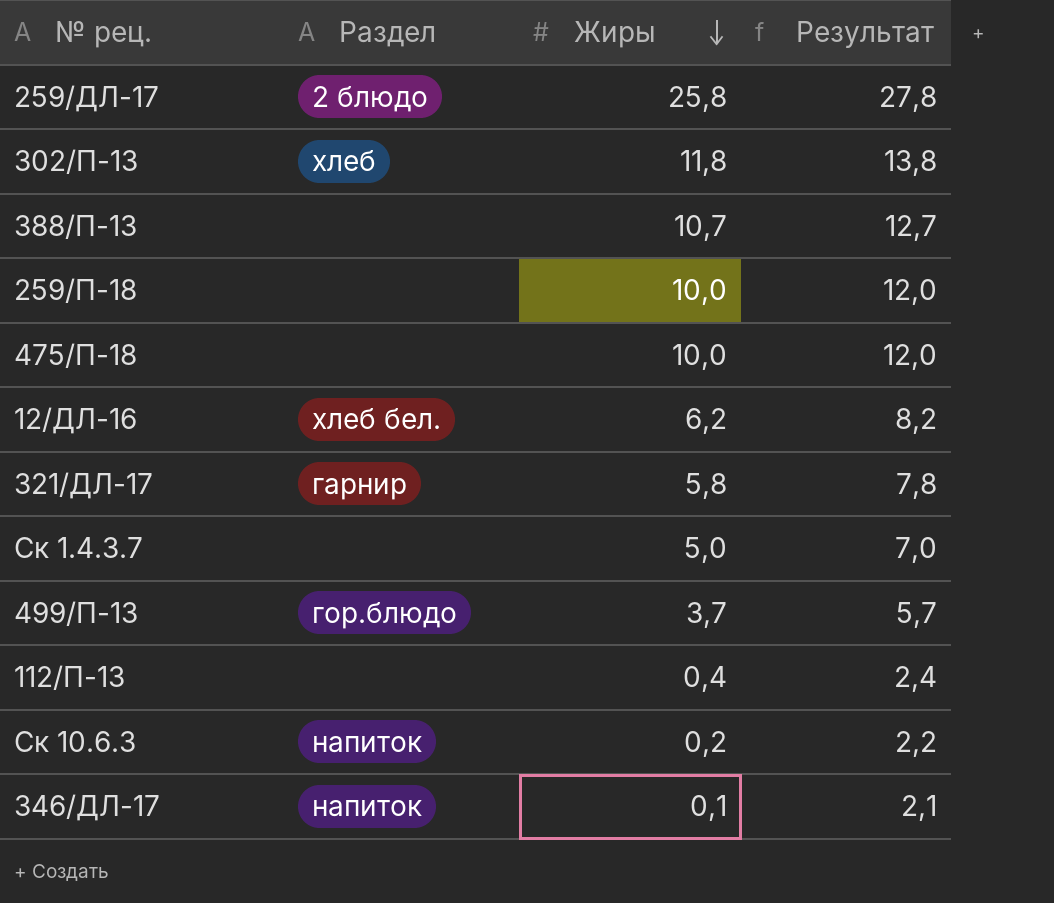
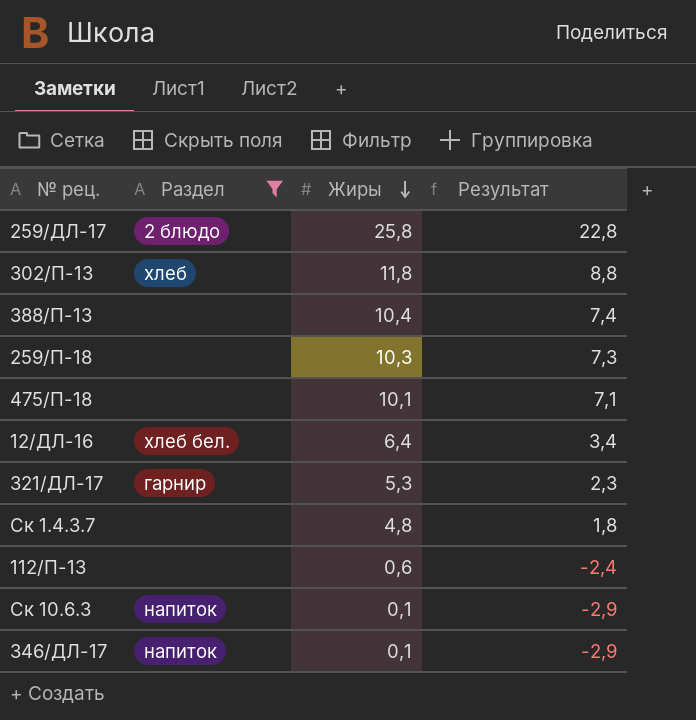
filter: none -> Раздел != гор.блюдо
column Результат | formula: [Жиры] + 2 -> [Жиры] - 3
388/П-13 | Жиры: 10,7 -> 10,4
259/П-18 | Жиры: 10,0 -> 10,3
475/П-18 | Жиры: 10,0 -> 10,1
12/ДЛ-16 | Жиры: 6,2 -> 6,4
321/ДЛ-17 | Жиры: 5,8 -> 5,3
Ск 1.4.3.7 | Жиры: 5,0 -> 4,8
112/П-13 | Жиры: 0,4 -> 0,6
Ск 10.6.3 | Жиры: 0,2 -> 0,1

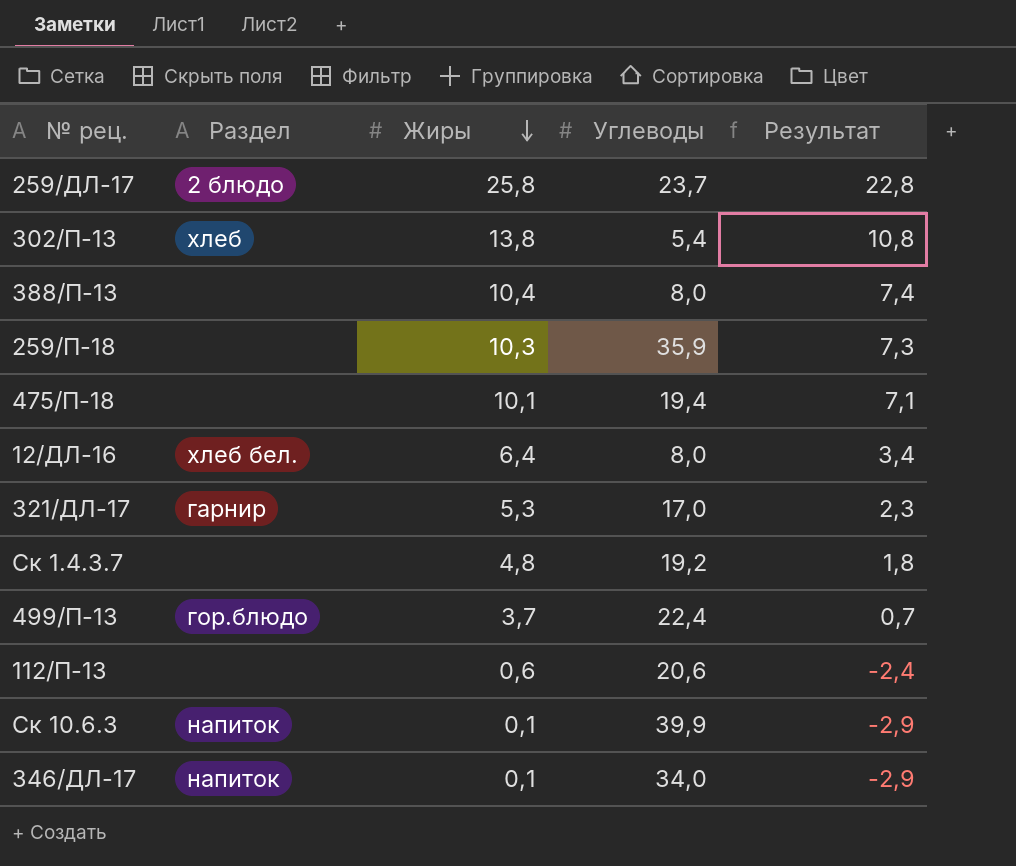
filter: Раздел != гор.блюдо -> none
column Углеводы | position: none -> 4
302/П-13 | Жиры: 11,8 -> 13,8
302/П-13 | Результат: 8,8 -> 10,8

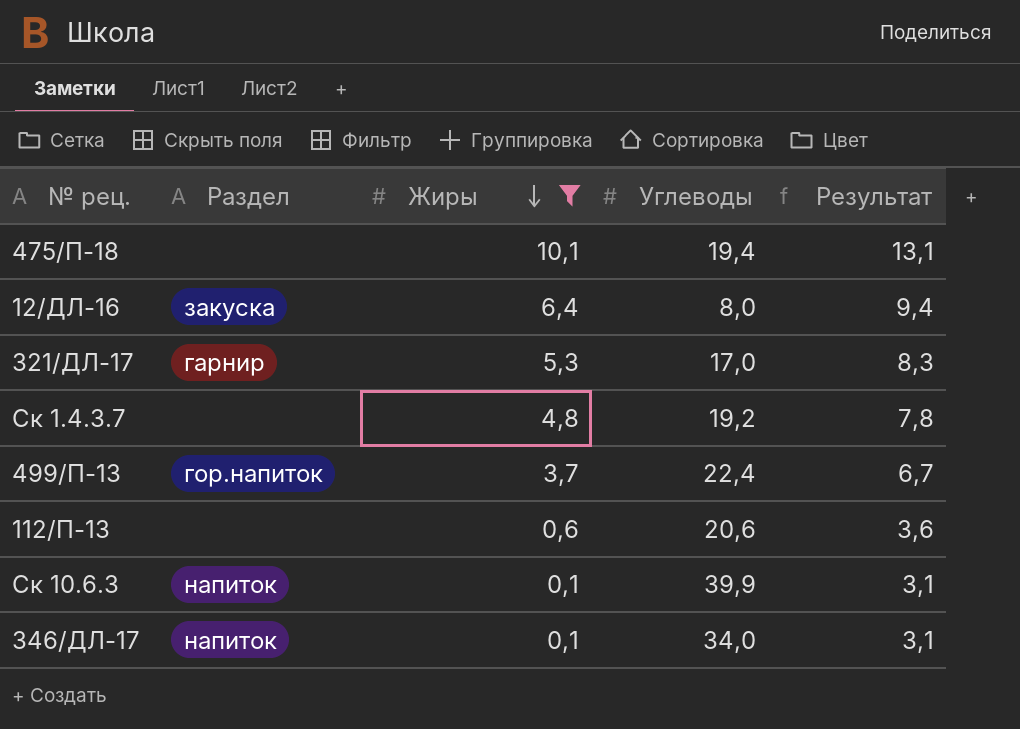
filter: none -> Жиры <= 10,1
column Результат | formula: [Жиры] - 3 -> [Жиры] + 3
12/ДЛ-16 | Раздел: хлеб бел. -> закуска
499/П-13 | Раздел: гор.блюдо -> гор.напиток

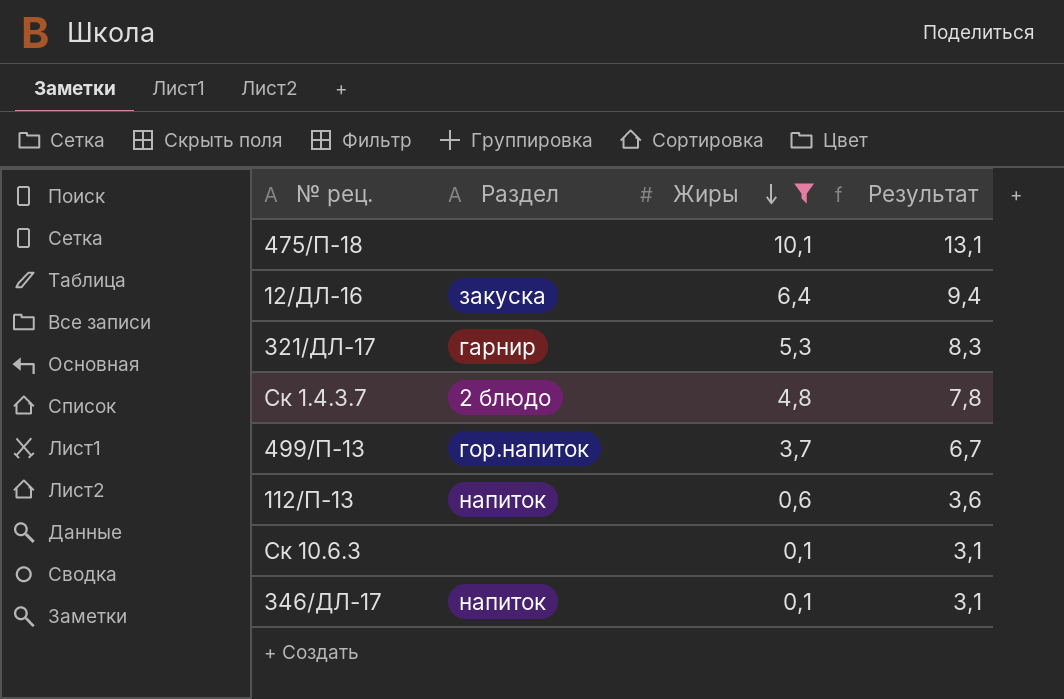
column Углеводы | position: 4 -> none
Ск 1.4.3.7 | Раздел: none -> 2 блюдо
112/П-13 | Раздел: none -> напиток
Ск 10.6.3 | Раздел: напиток -> none

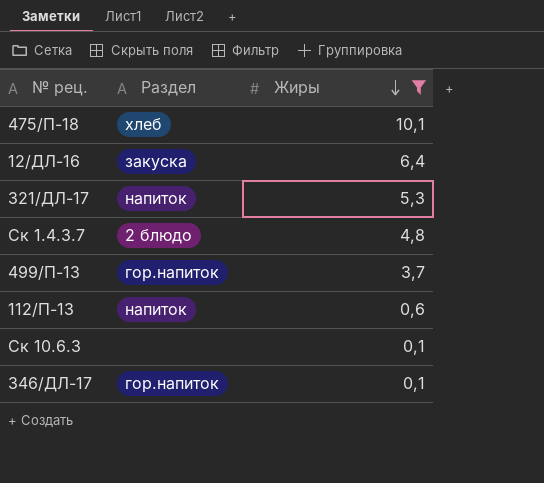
column Результат | formula: [Жиры] + 3 -> none
475/П-18 | Раздел: none -> хлеб
321/ДЛ-17 | Раздел: гарнир -> напиток
346/ДЛ-17 | Раздел: напиток -> гор.напиток

